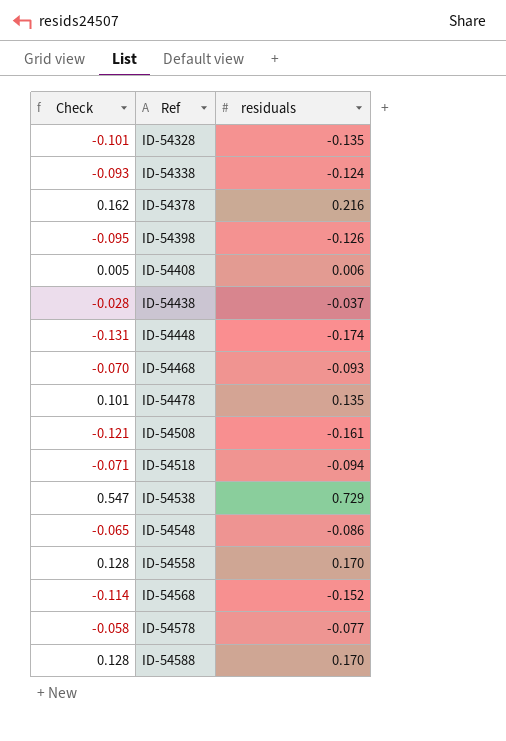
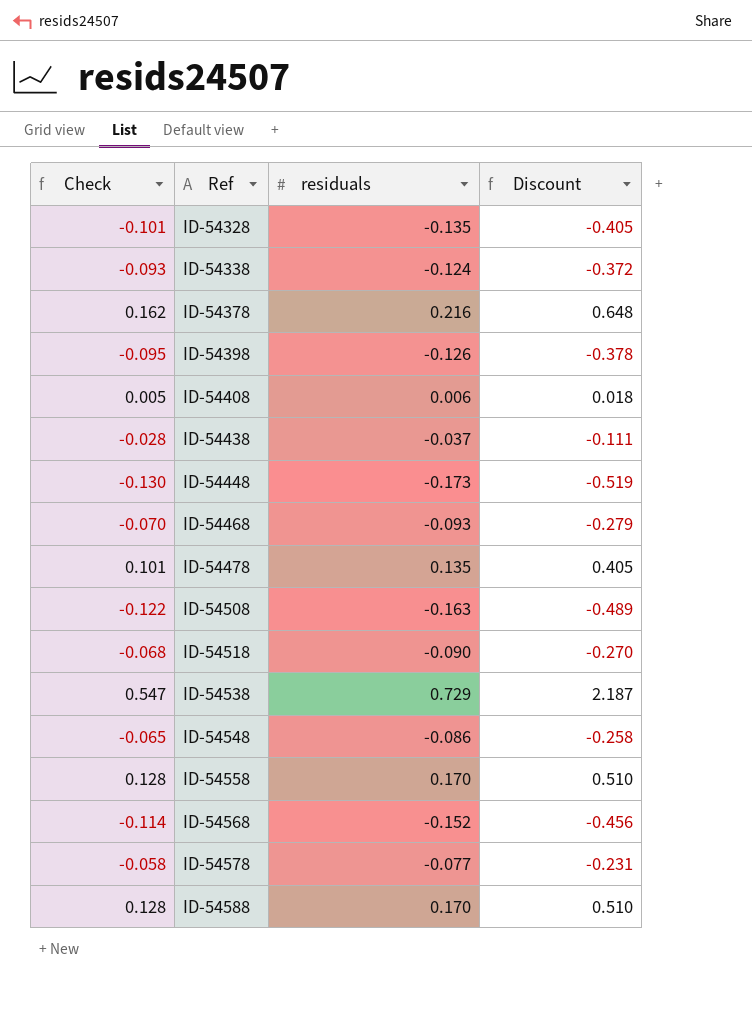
column Discount | formula: none -> [residuals] * 3
ID-54448 | Check: -0.131 -> -0.130
ID-54448 | residuals: -0.174 -> -0.173
ID-54508 | Check: -0.121 -> -0.122
ID-54508 | residuals: -0.161 -> -0.163
ID-54518 | Check: -0.071 -> -0.068
ID-54518 | residuals: -0.094 -> -0.090

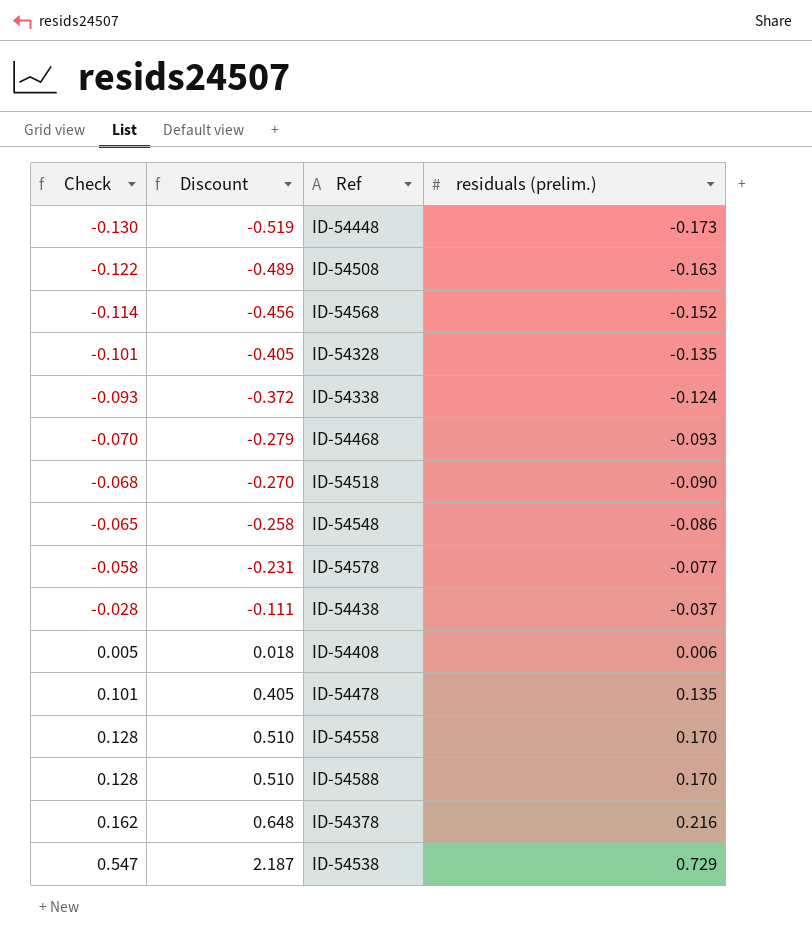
row order: Ref ascending -> Check ascending
column Discount | position: 4 -> 2
column name: residuals -> residuals (prelim.)
row ID-54398: -0.095 | -0.126 | -0.378 -> none

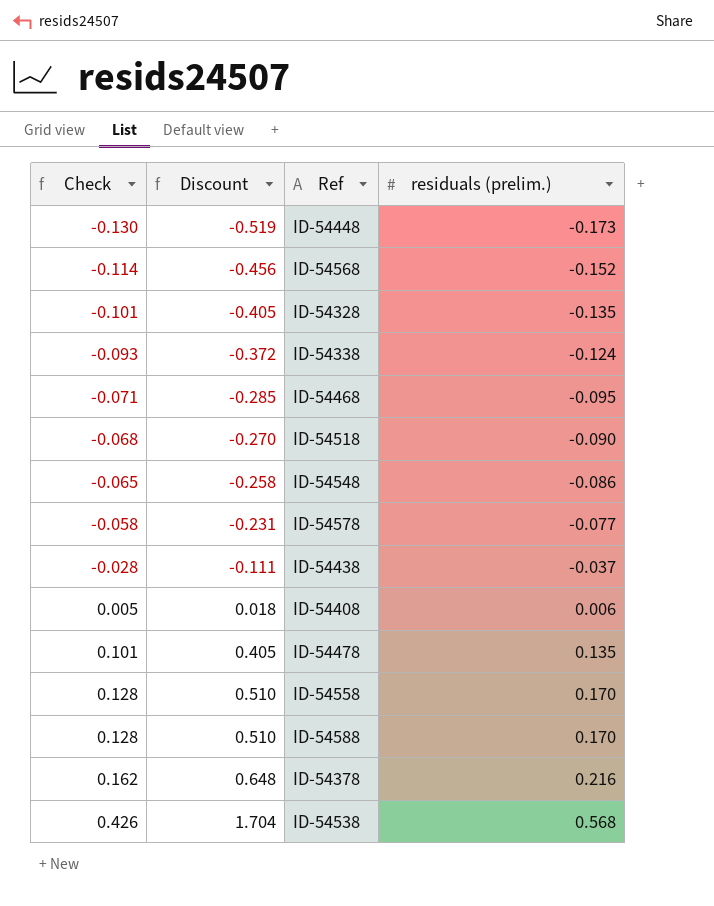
row ID-54508: -0.122 | -0.489 | -0.163 -> none
ID-54468 | Check: -0.070 -> -0.071
ID-54468 | Discount: -0.279 -> -0.285
ID-54468 | residuals (prelim.): -0.093 -> -0.095
ID-54538 | Check: 0.547 -> 0.426
ID-54538 | Discount: 2.187 -> 1.704
ID-54538 | residuals (prelim.): 0.729 -> 0.568

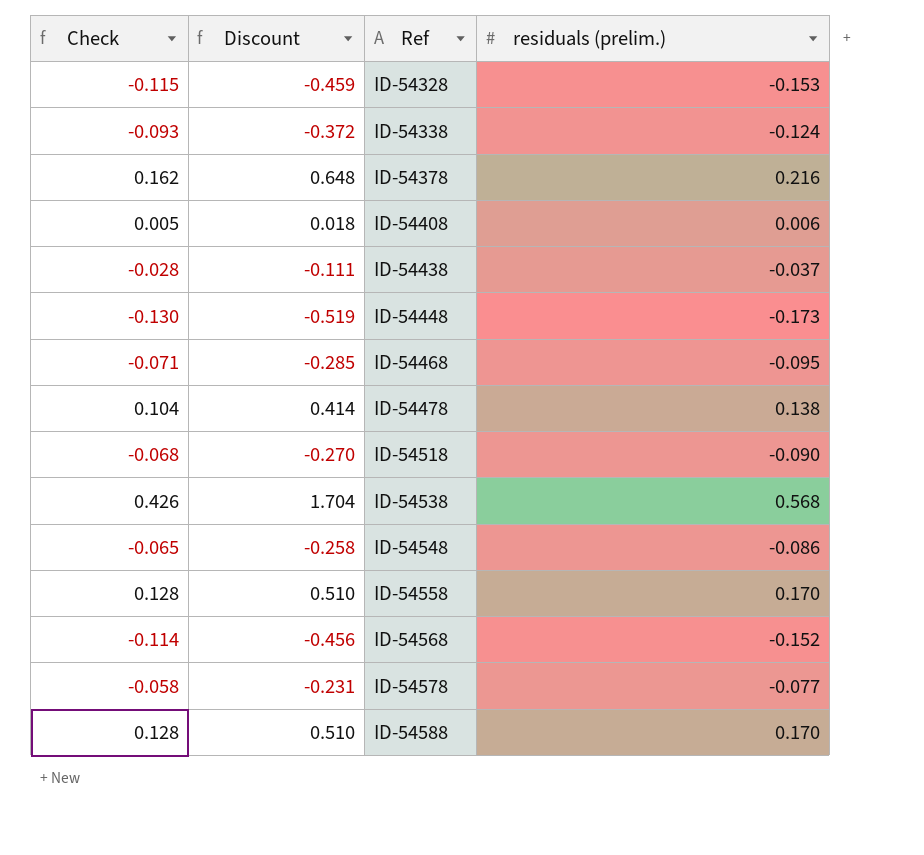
row order: Check ascending -> Ref ascending
ID-54328 | Check: -0.101 -> -0.115
ID-54328 | Discount: -0.405 -> -0.459
ID-54328 | residuals (prelim.): -0.135 -> -0.153
ID-54478 | Check: 0.101 -> 0.104
ID-54478 | Discount: 0.405 -> 0.414
ID-54478 | residuals (prelim.): 0.135 -> 0.138

